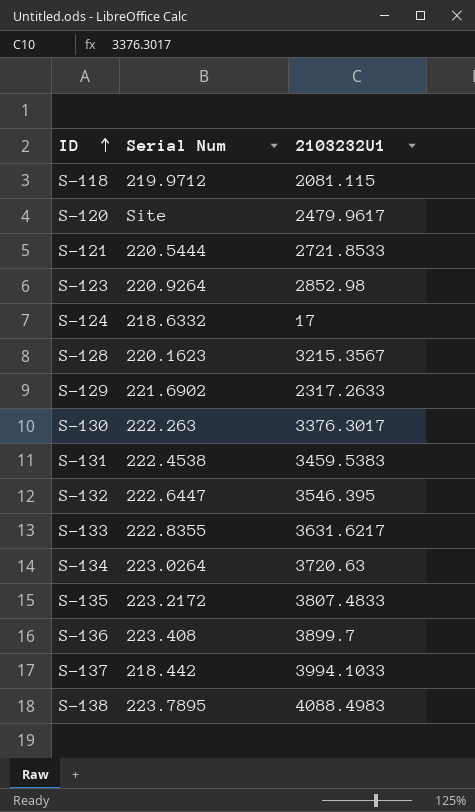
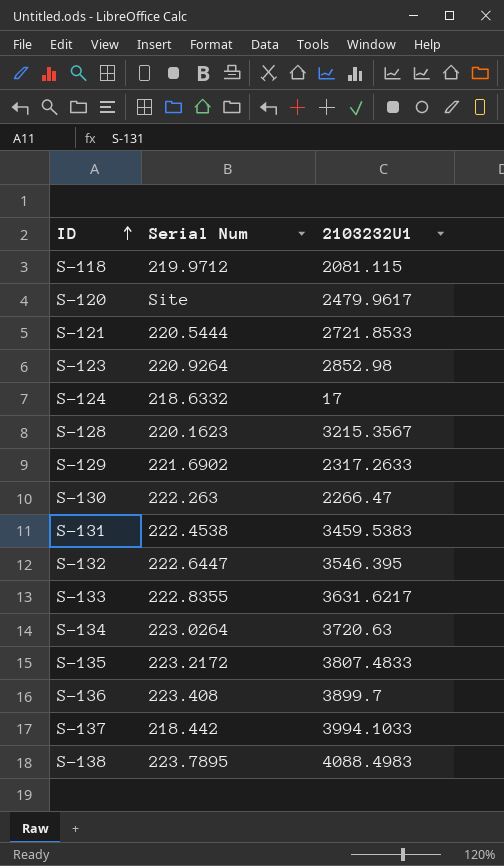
S-130 | 2103232U1: 3376.3017 -> 2266.47

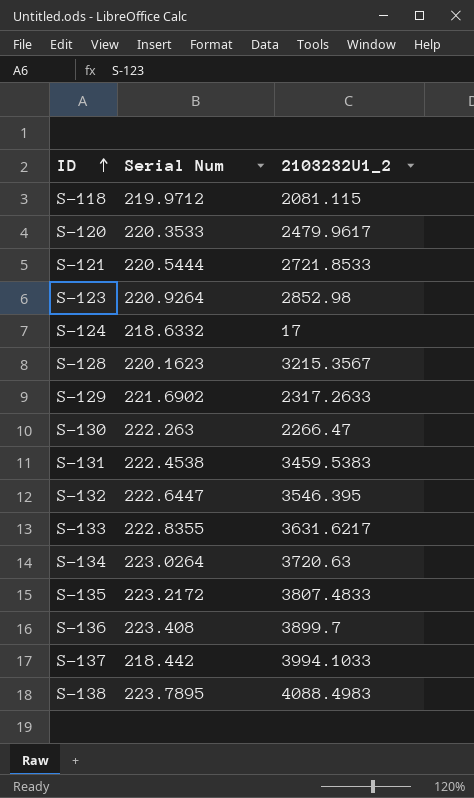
column name: 2103232U1 -> 2103232U1_2
S-120 | Serial Num: Site -> 220.3533

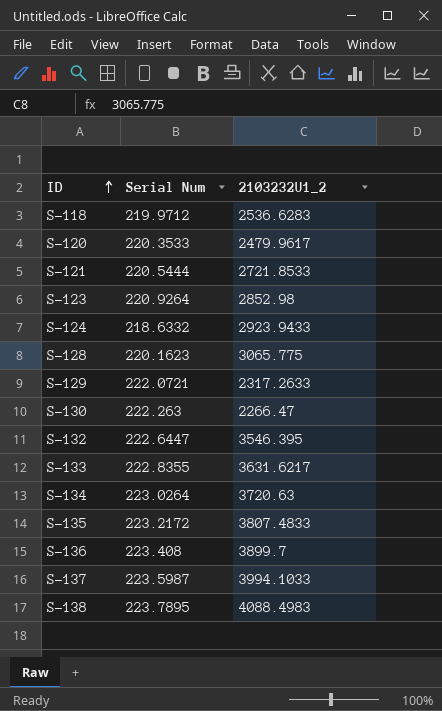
row S-131: 222.4538 | 3459.5383 -> none
S-118 | 2103232U1_2: 2081.115 -> 2536.6283
S-124 | 2103232U1_2: 17 -> 2923.9433
S-128 | 2103232U1_2: 3215.3567 -> 3065.775
S-129 | Serial Num: 221.6902 -> 222.0721
S-137 | Serial Num: 218.442 -> 223.5987

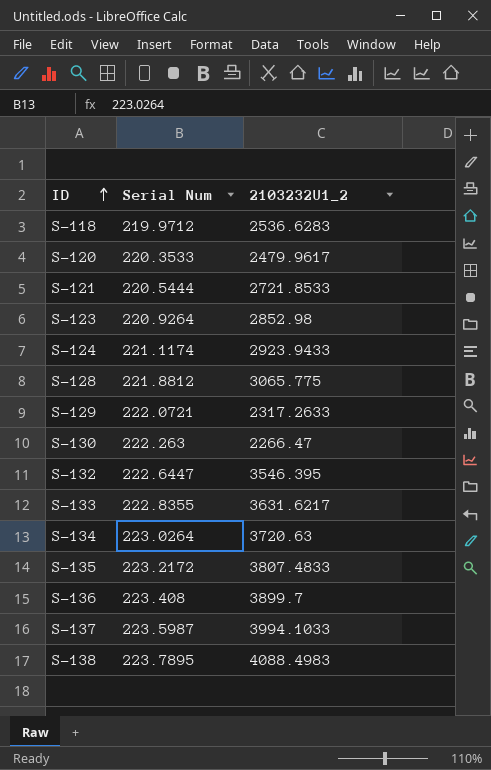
S-124 | Serial Num: 218.6332 -> 221.1174
S-128 | Serial Num: 220.1623 -> 221.8812

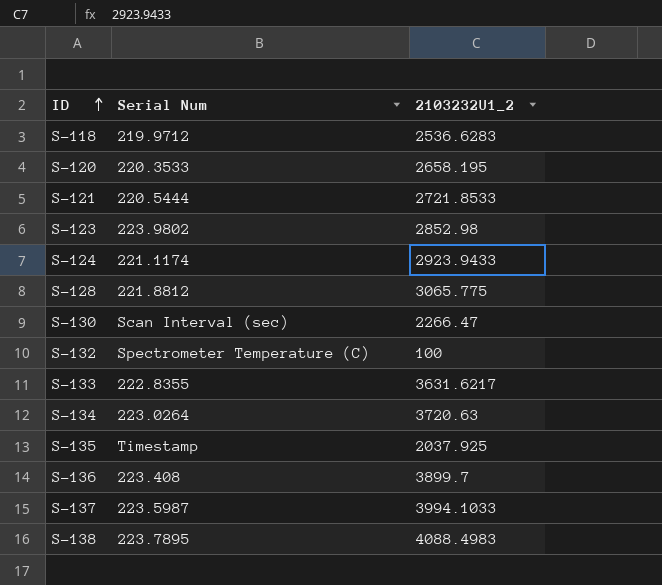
row S-129: 222.0721 | 2317.2633 -> none
S-120 | 2103232U1_2: 2479.9617 -> 2658.195
S-123 | Serial Num: 220.9264 -> 223.9802
S-130 | Serial Num: 222.263 -> Scan Interval (sec)
S-132 | Serial Num: 222.6447 -> Spectrometer Temperature (C)
S-132 | 2103232U1_2: 3546.395 -> 100
S-135 | Serial Num: 223.2172 -> Timestamp
S-135 | 2103232U1_2: 3807.4833 -> 2037.925

